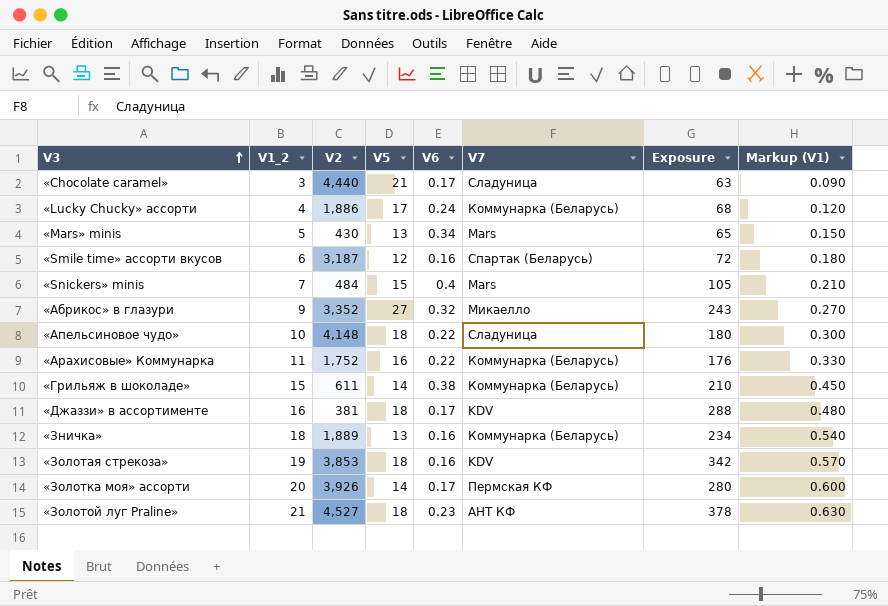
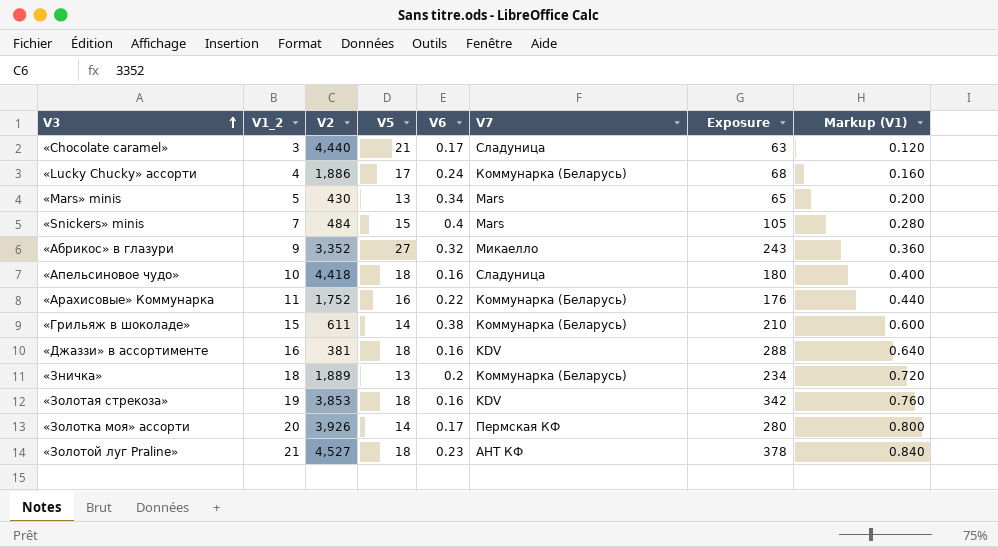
column Markup (V1) | formula: [V1_2] * 0.03 -> [V1_2] * 0.04
row «Smile time» ассорти вкусов: 6 | 3,187 | 12 | 0.16 | Спартак (Беларусь) | 72 | 0.180 -> none
«Апельсиновое чудо» | V2: 4,148 -> 4,418
«Апельсиновое чудо» | V6: 0.22 -> 0.16
«Джаззи» в ассортименте | V6: 0.17 -> 0.16
«Зничка» | V6: 0.16 -> 0.2

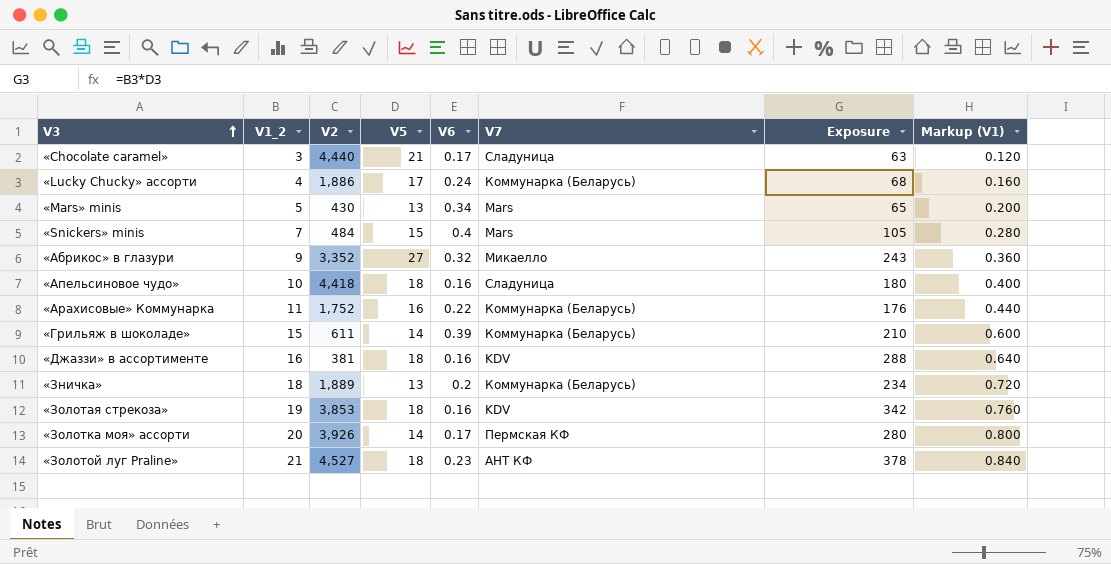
«Грильяж в шоколаде» | V6: 0.38 -> 0.39

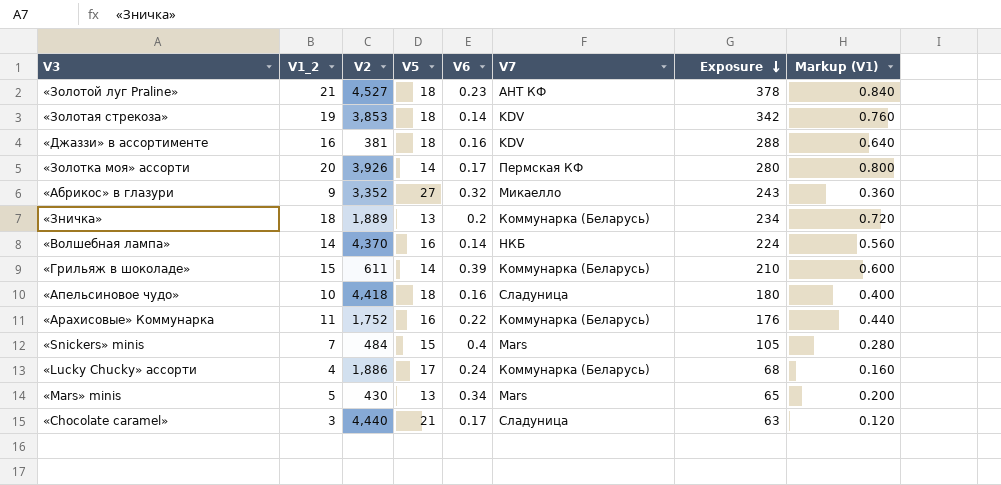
row order: V3 ascending -> Exposure descending
«Золотая стрекоза» | V6: 0.16 -> 0.14
row «Волшебная лампа»: none -> 14 | 4,370 | 16 | 0.14 | НКБ | 224 | 0.560

